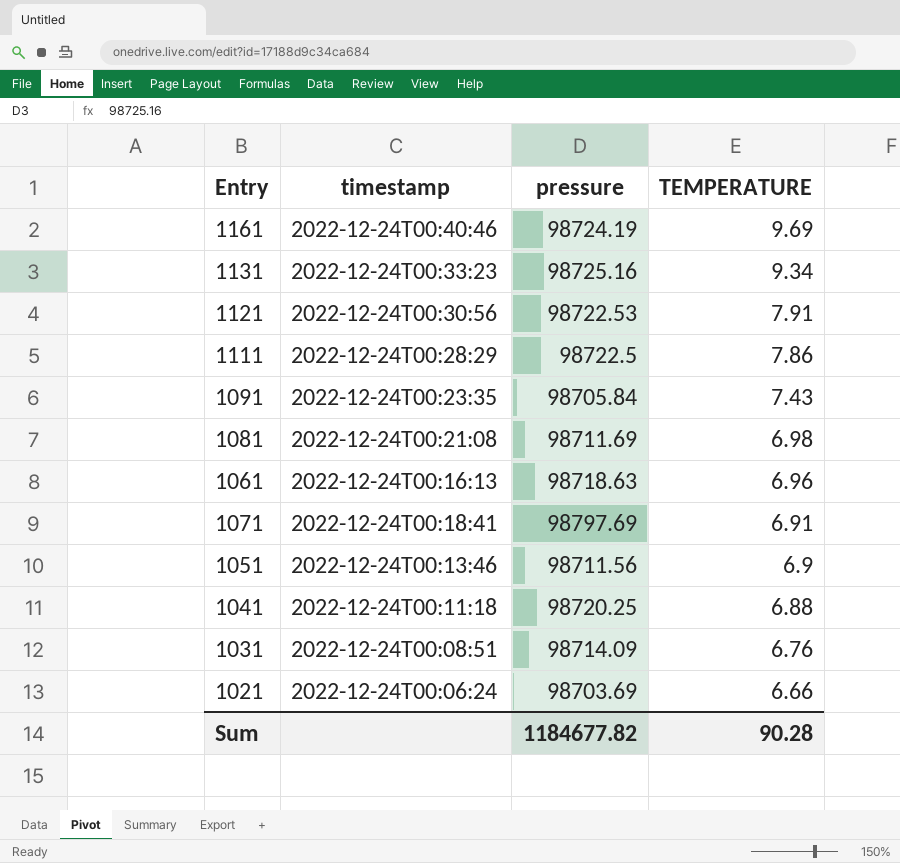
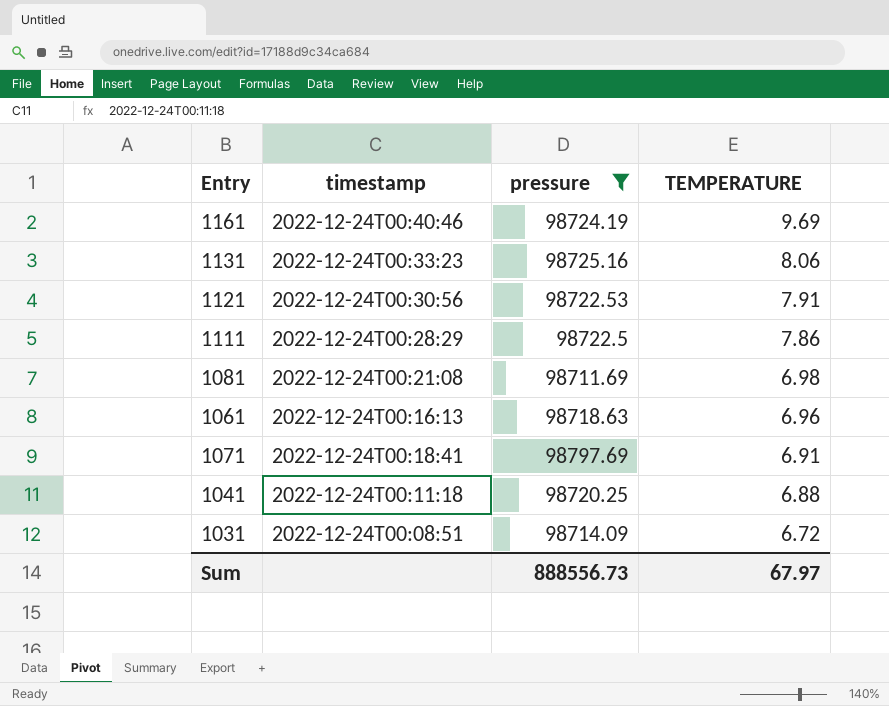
filter: none -> pressure >= 98711.69
1131 | TEMPERATURE: 9.34 -> 8.06
1031 | TEMPERATURE: 6.76 -> 6.72
Sum | pressure: 1184677.82 -> 888556.73
Sum | TEMPERATURE: 90.28 -> 67.97

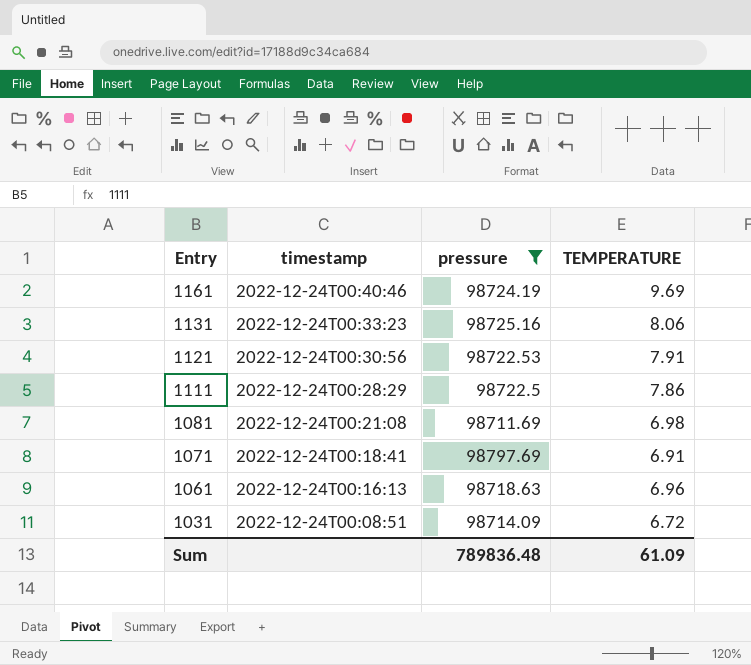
row order: TEMPERATURE descending -> Entry descending
row 1041: 2022-12-24T00:11:18 | 98720.25 | 6.88 -> none
Sum | pressure: 888556.73 -> 789836.48
Sum | TEMPERATURE: 67.97 -> 61.09

